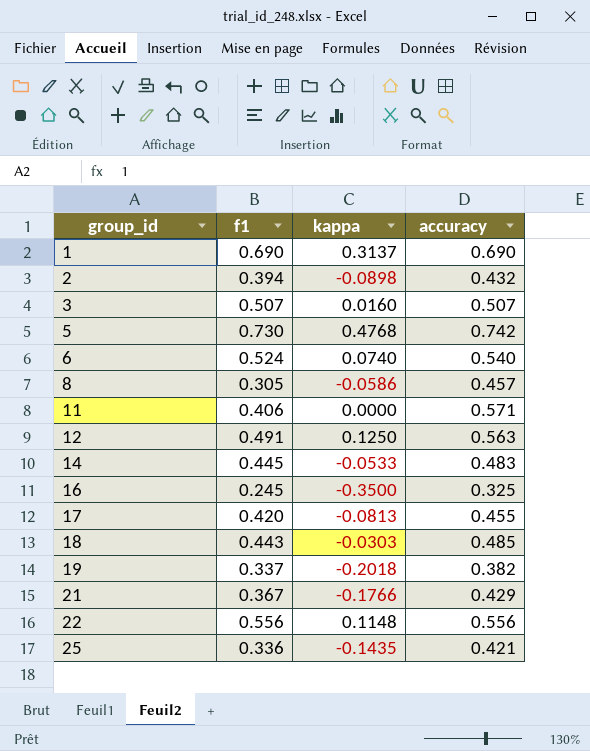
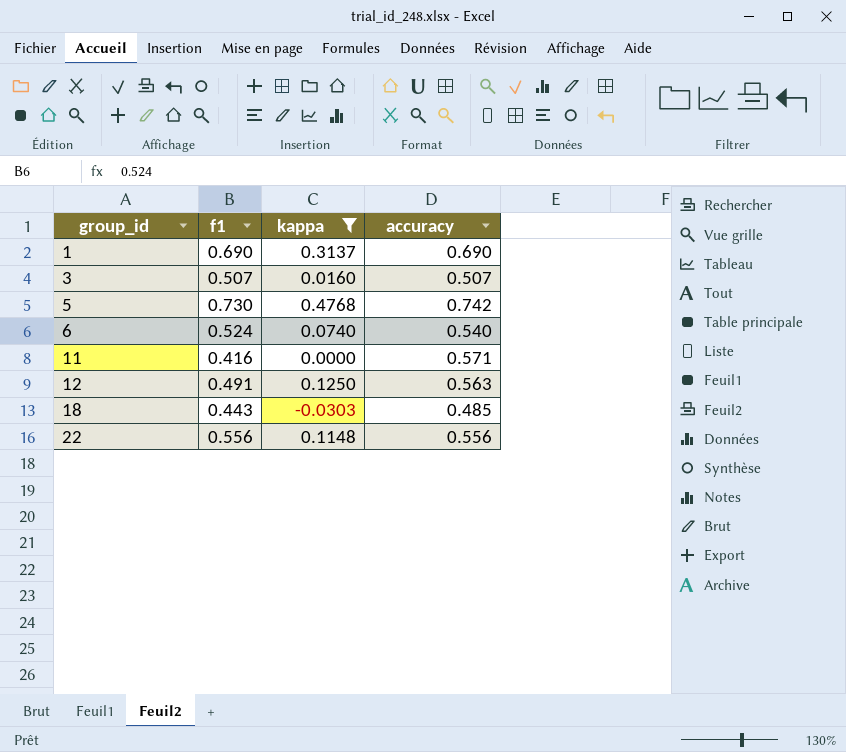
filter: none -> kappa >= -0.0303
11 | f1: 0.406 -> 0.416

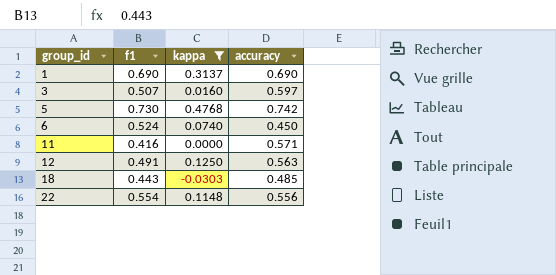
3 | accuracy: 0.507 -> 0.597
6 | accuracy: 0.540 -> 0.450
22 | f1: 0.556 -> 0.554

